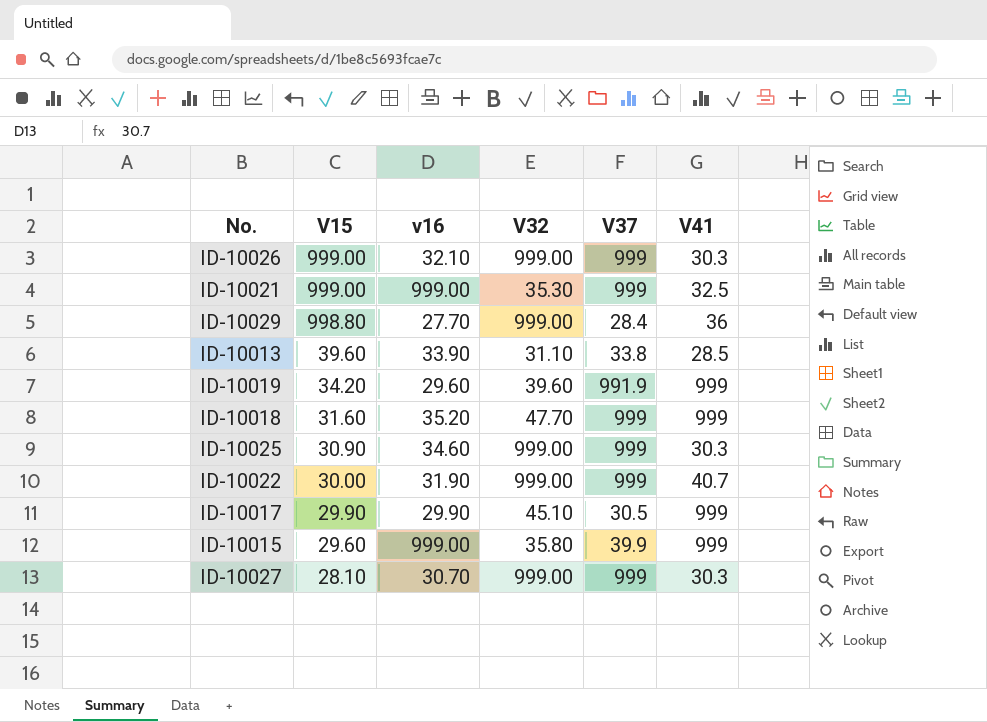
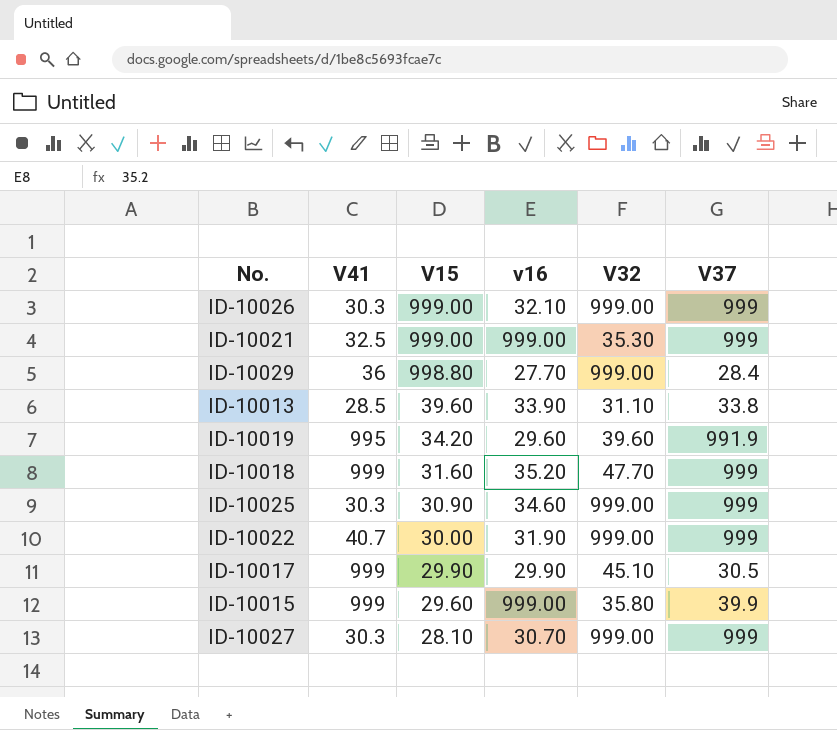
column V41 | position: 6 -> 2
ID-10019 | V41: 999 -> 995

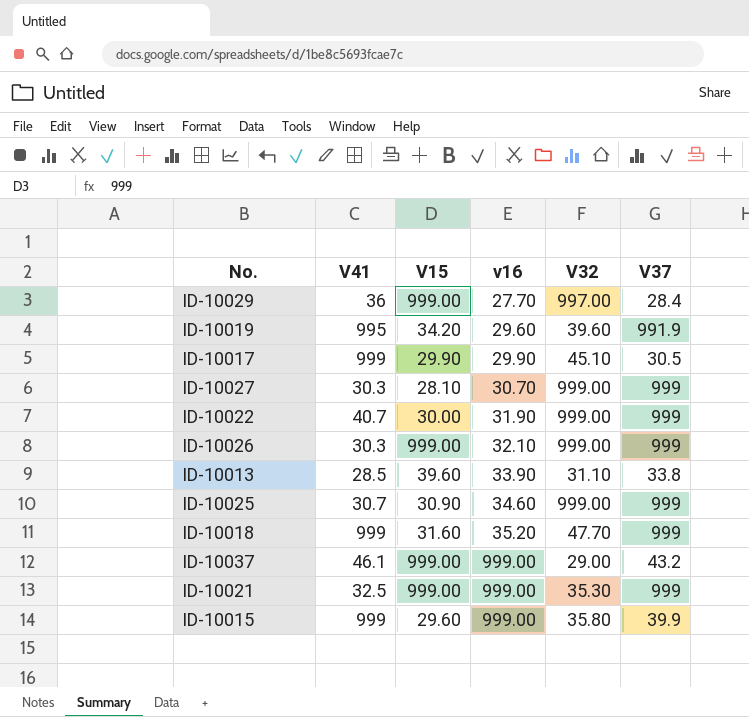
row order: V15 descending -> v16 ascending
ID-10029 | V15: 998.80 -> 999.00
ID-10029 | V32: 999.00 -> 997.00
ID-10025 | V41: 30.3 -> 30.7
row ID-10037: none -> 46.1 | 999.00 | 999.00 | 29.00 | 43.2

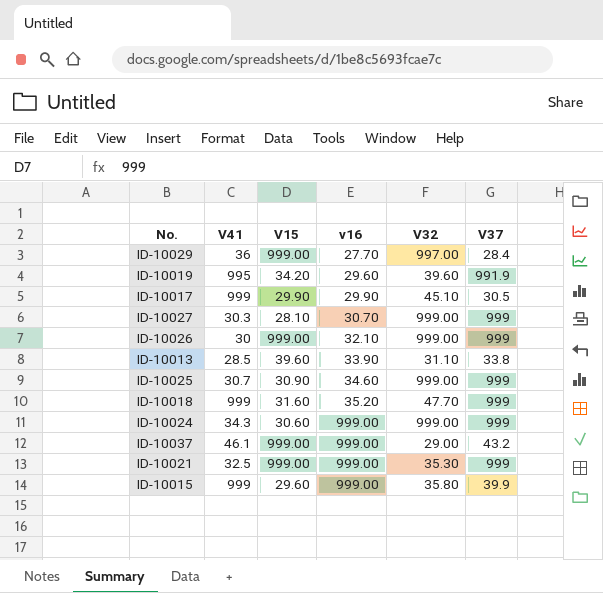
row ID-10022: 40.7 | 30.00 | 31.90 | 999.00 | 999 -> none
ID-10026 | V41: 30.3 -> 30
row ID-10024: none -> 34.3 | 30.60 | 999.00 | 999.00 | 999

